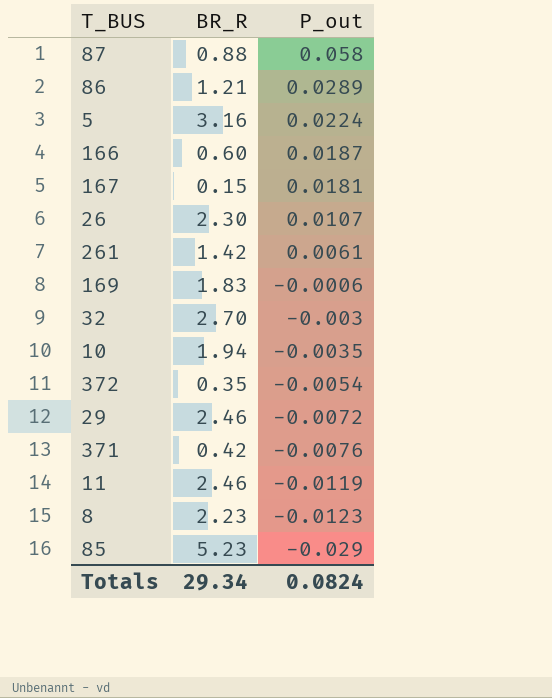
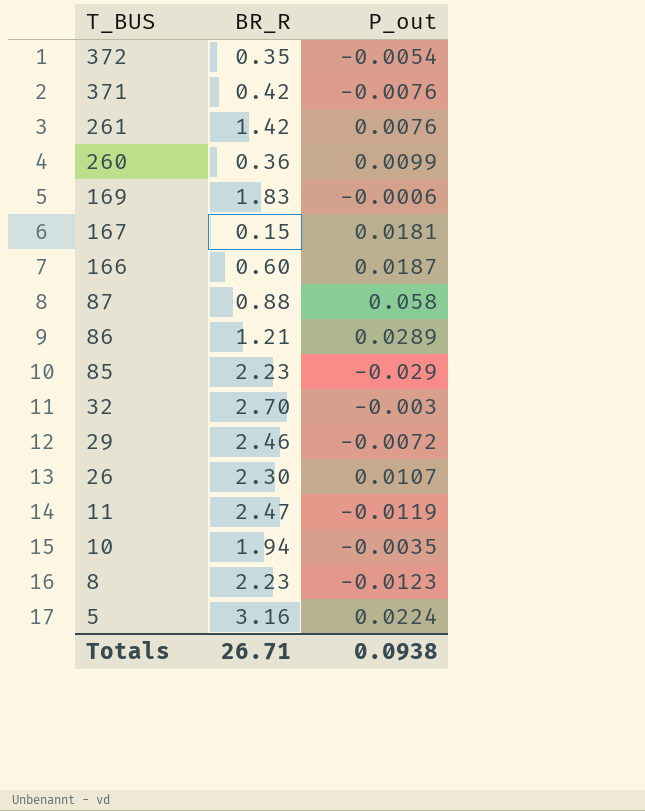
row order: P_out descending -> T_BUS descending
261 | P_out: 0.0061 -> 0.0076
row 260: none -> 0.36 | 0.0099
85 | BR_R: 5.23 -> 2.23
11 | BR_R: 2.46 -> 2.47
Totals | BR_R: 29.34 -> 26.71
Totals | P_out: 0.0824 -> 0.0938

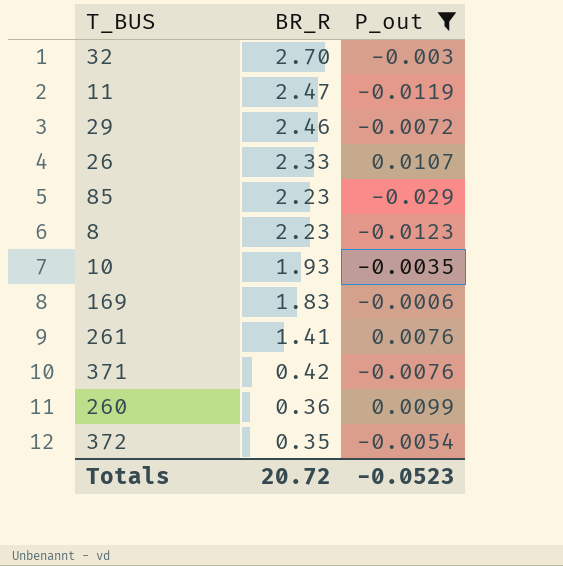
filter: none -> P_out <= 0.0107
row order: T_BUS descending -> BR_R descending
26 | BR_R: 2.30 -> 2.33
10 | BR_R: 1.94 -> 1.93
261 | BR_R: 1.42 -> 1.41
Totals | BR_R: 26.71 -> 20.72
Totals | P_out: 0.0938 -> -0.0523

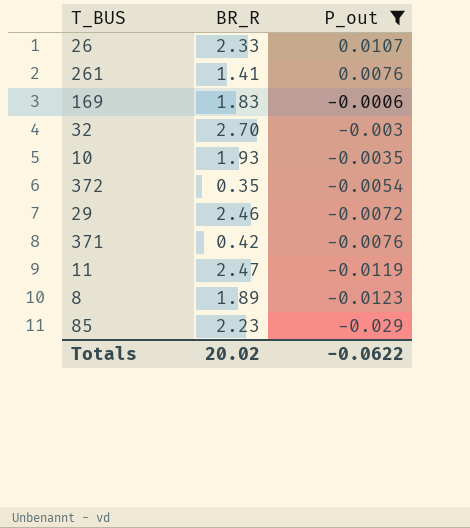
row order: BR_R descending -> P_out descending
row 260: 0.36 | 0.0099 -> none
8 | BR_R: 2.23 -> 1.89
Totals | BR_R: 20.72 -> 20.02
Totals | P_out: -0.0523 -> -0.0622

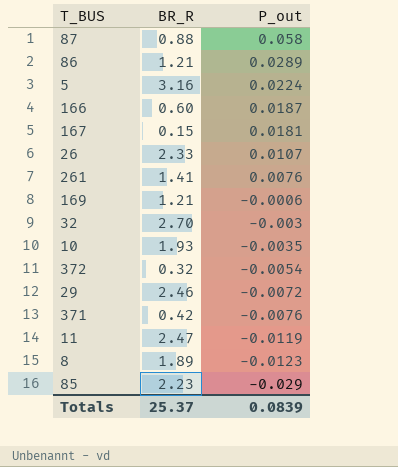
filter: P_out <= 0.0107 -> none
169 | BR_R: 1.83 -> 1.21
372 | BR_R: 0.35 -> 0.32
Totals | BR_R: 20.02 -> 25.37
Totals | P_out: -0.0622 -> 0.0839

